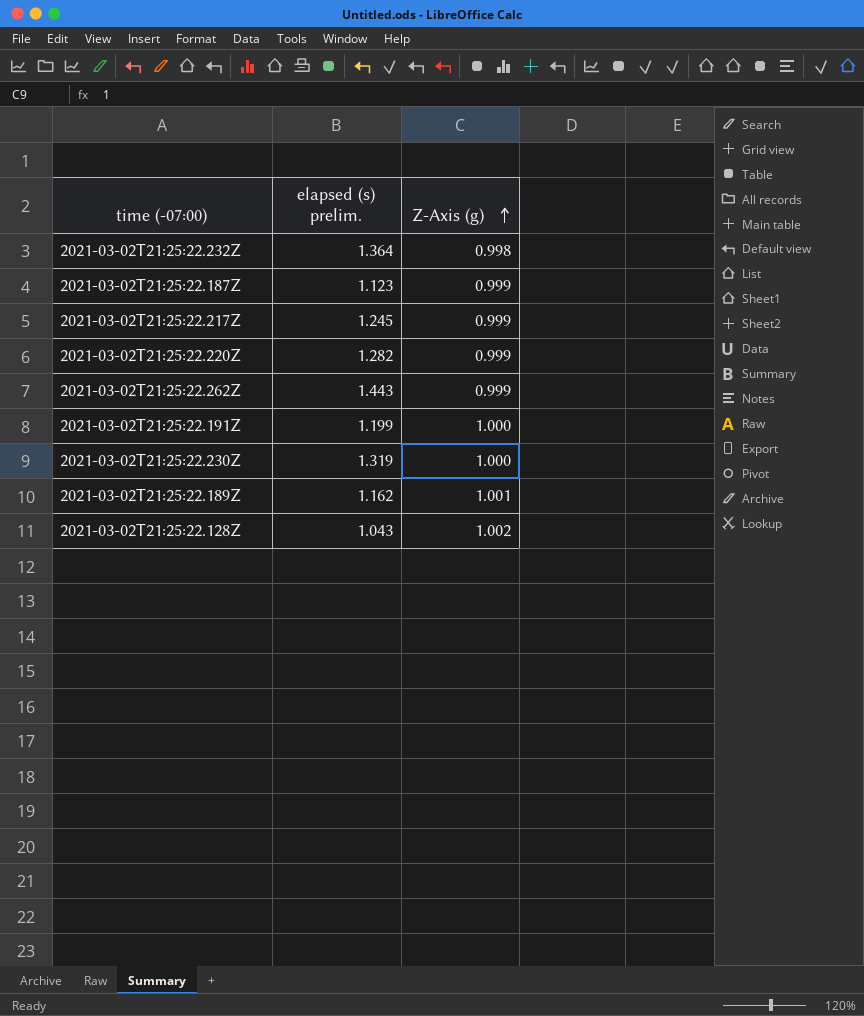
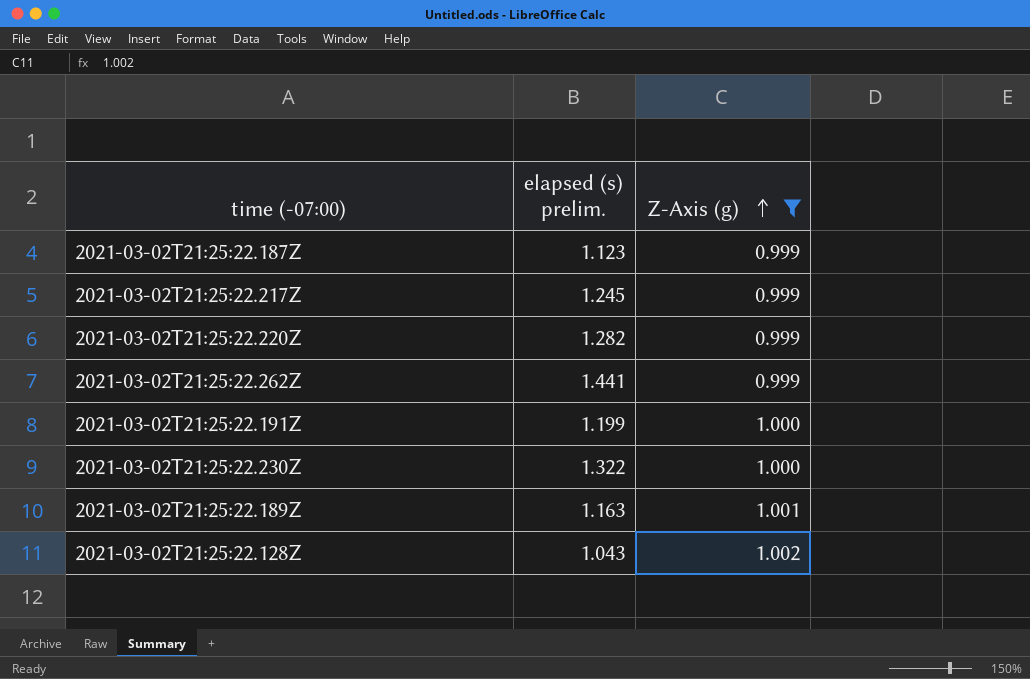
filter: none -> Z-Axis (g) != 0.998
2021-03-02T21:25:22.262Z | elapsed (s) prelim.: 1.443 -> 1.441
2021-03-02T21:25:22.230Z | elapsed (s) prelim.: 1.319 -> 1.322
2021-03-02T21:25:22.189Z | elapsed (s) prelim.: 1.162 -> 1.163

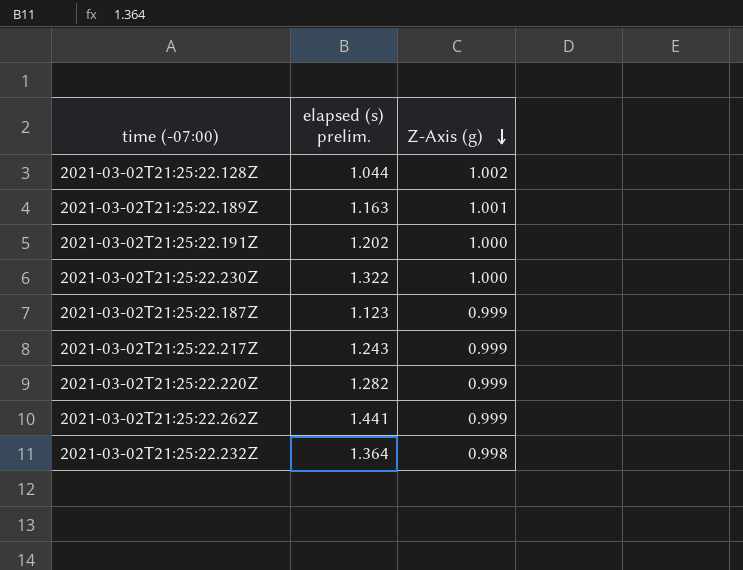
filter: Z-Axis (g) != 0.998 -> none
row order: Z-Axis (g) ascending -> Z-Axis (g) descending
2021-03-02T21:25:22.128Z | elapsed (s) prelim.: 1.043 -> 1.044
2021-03-02T21:25:22.191Z | elapsed (s) prelim.: 1.199 -> 1.202
2021-03-02T21:25:22.217Z | elapsed (s) prelim.: 1.245 -> 1.243

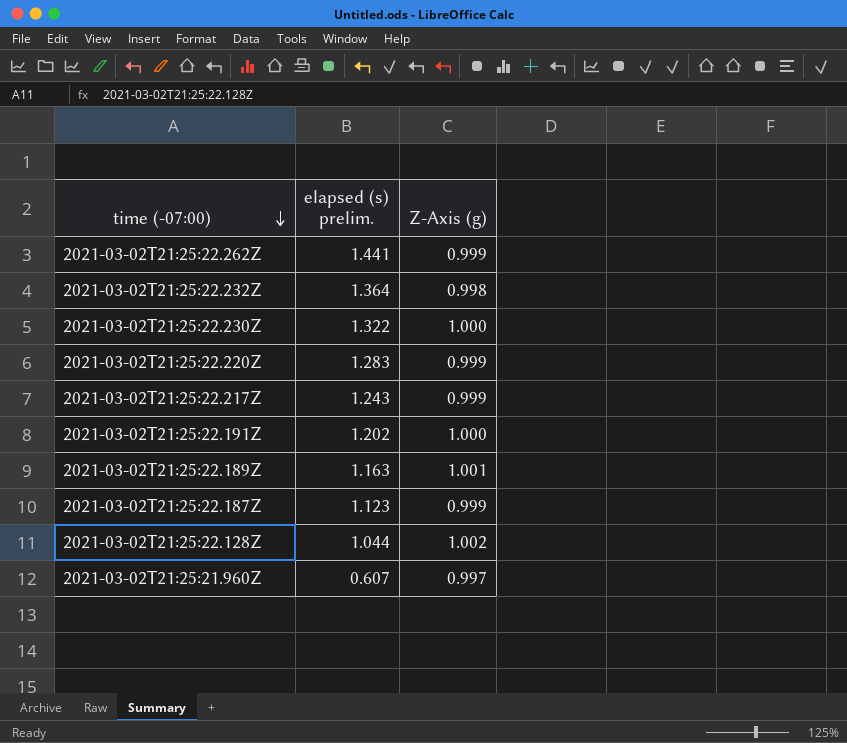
row order: Z-Axis (g) descending -> time (-07:00) descending
2021-03-02T21:25:22.220Z | elapsed (s) prelim.: 1.282 -> 1.283
row 2021-03-02T21:25:21.960Z: none -> 0.607 | 0.997

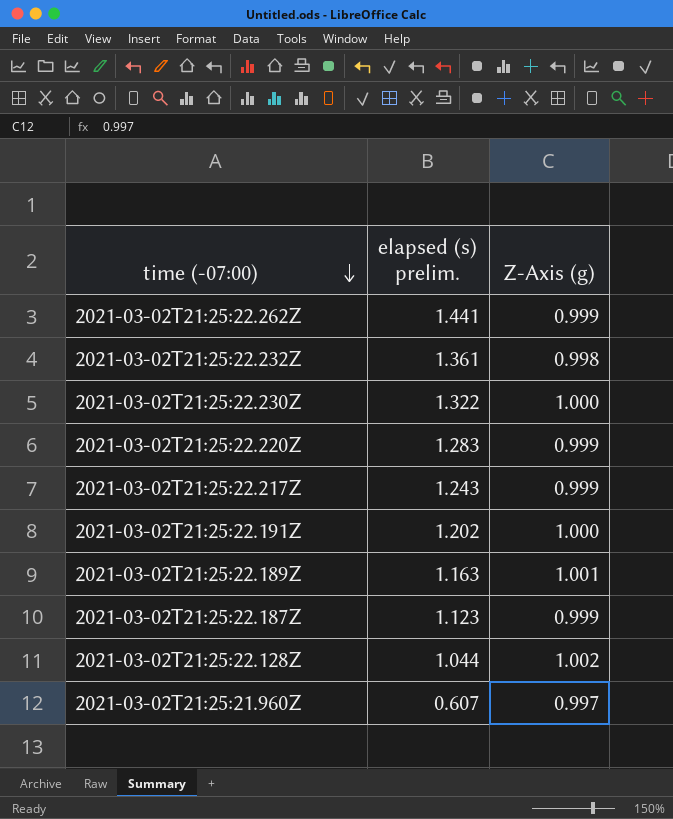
2021-03-02T21:25:22.232Z | elapsed (s) prelim.: 1.364 -> 1.361

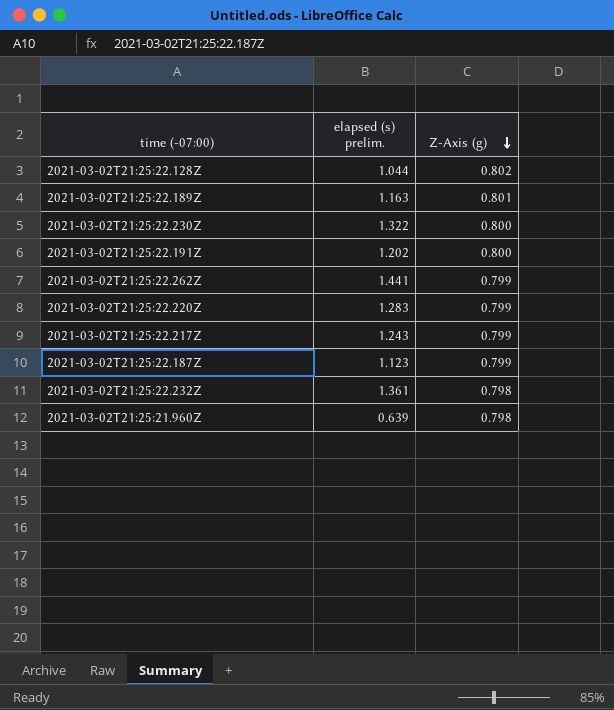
row order: time (-07:00) descending -> Z-Axis (g) descending
2021-03-02T21:25:22.128Z | Z-Axis (g): 1.002 -> 0.802
2021-03-02T21:25:22.189Z | Z-Axis (g): 1.001 -> 0.801
2021-03-02T21:25:22.230Z | Z-Axis (g): 1.000 -> 0.800
2021-03-02T21:25:22.191Z | Z-Axis (g): 1.000 -> 0.800
2021-03-02T21:25:22.262Z | Z-Axis (g): 0.999 -> 0.799
2021-03-02T21:25:22.220Z | Z-Axis (g): 0.999 -> 0.799
2021-03-02T21:25:22.217Z | Z-Axis (g): 0.999 -> 0.799
2021-03-02T21:25:22.187Z | Z-Axis (g): 0.999 -> 0.799
2021-03-02T21:25:22.232Z | Z-Axis (g): 0.998 -> 0.798
2021-03-02T21:25:21.960Z | elapsed (s) prelim.: 0.607 -> 0.639
2021-03-02T21:25:21.960Z | Z-Axis (g): 0.997 -> 0.798

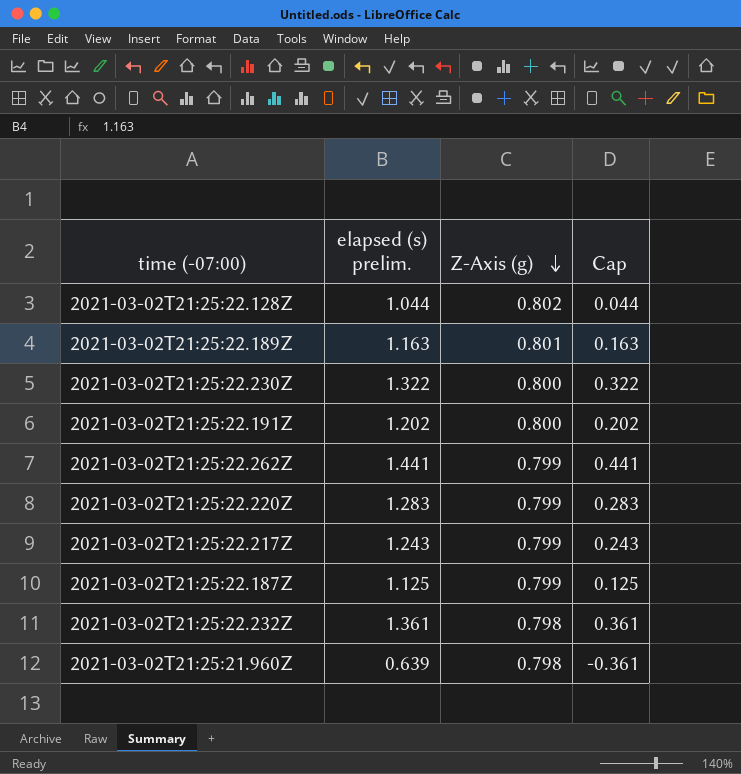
column Cap | formula: none -> [elapsed (s) prelim.] - 1
2021-03-02T21:25:22.187Z | elapsed (s) prelim.: 1.123 -> 1.125

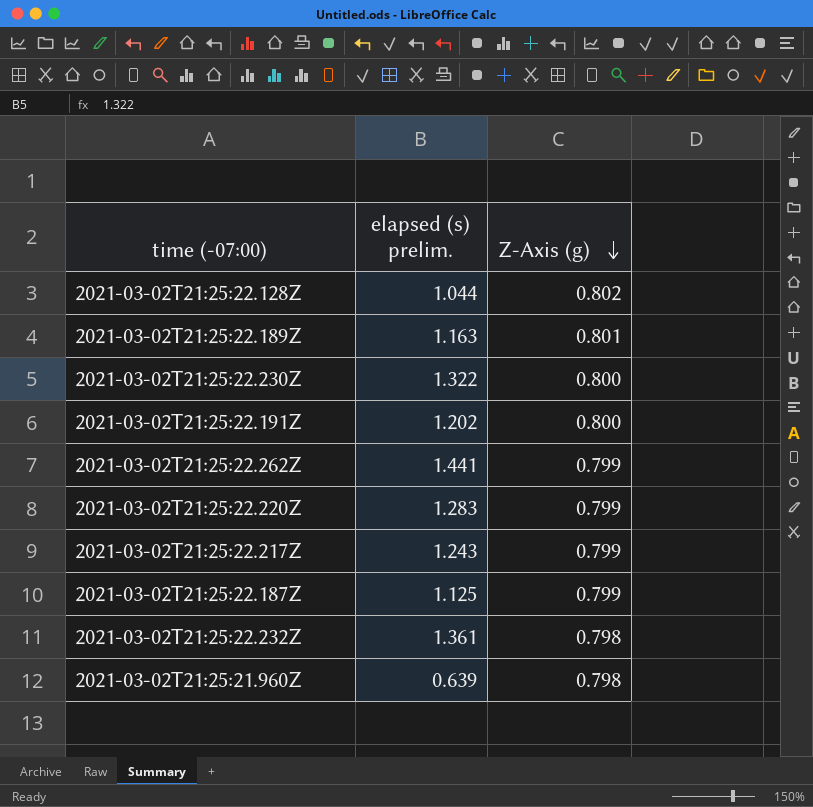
column Cap | formula: [elapsed (s) prelim.] - 1 -> none

